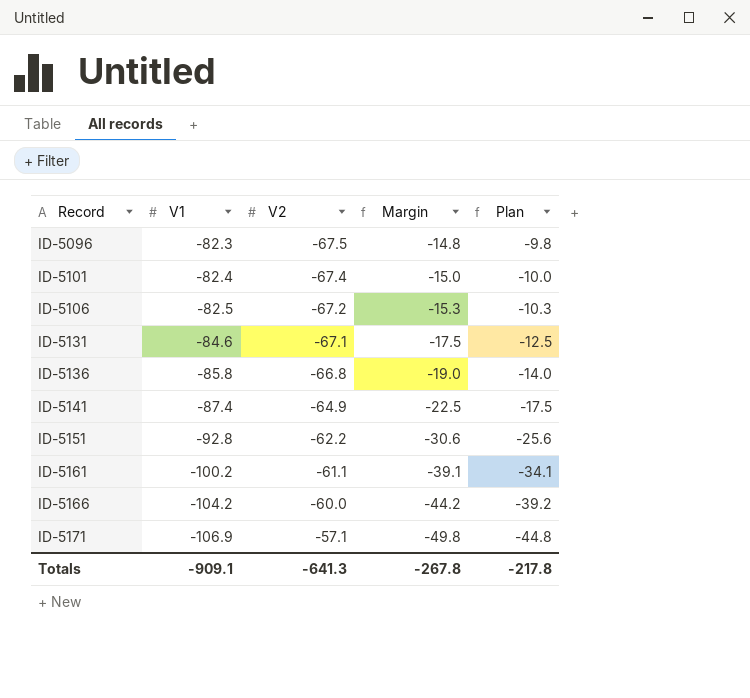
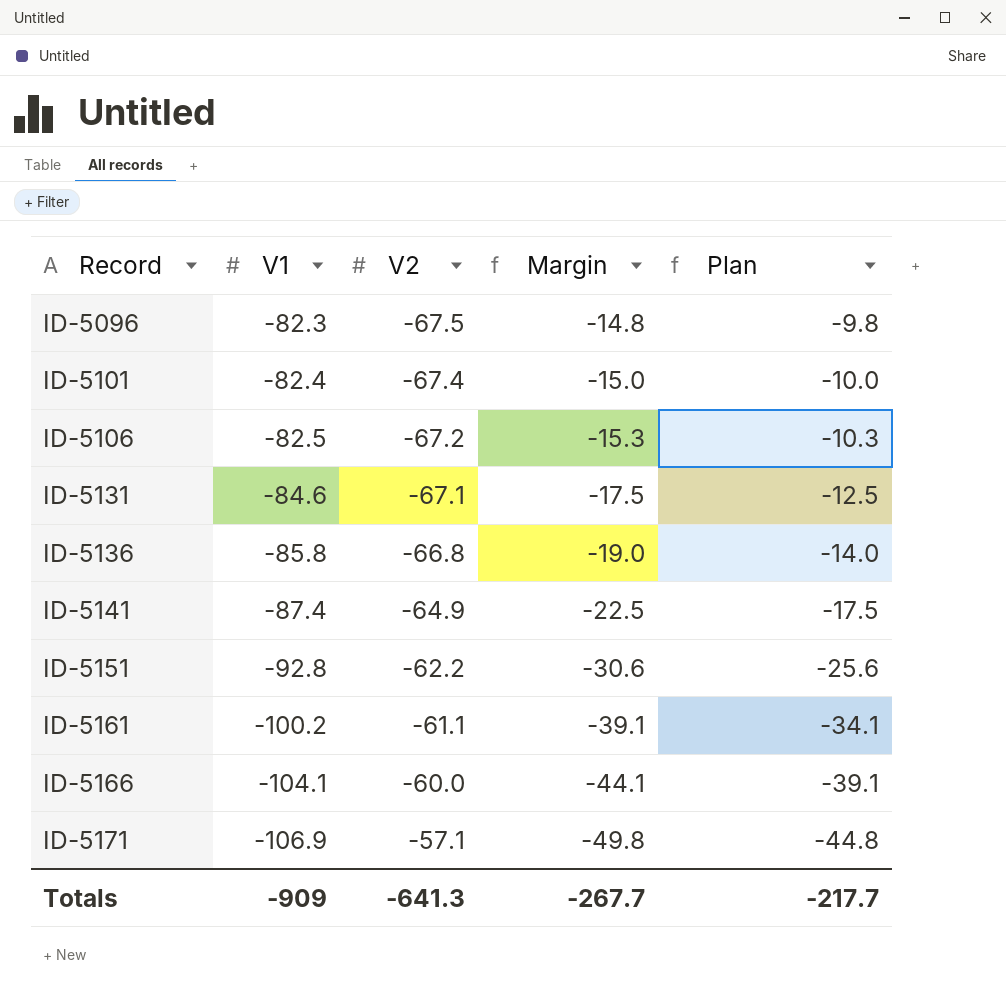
ID-5166 | V1: -104.2 -> -104.1
ID-5166 | Margin: -44.2 -> -44.1
ID-5166 | Plan: -39.2 -> -39.1
Totals | V1: -909.1 -> -909
Totals | Margin: -267.8 -> -267.7
Totals | Plan: -217.8 -> -217.7

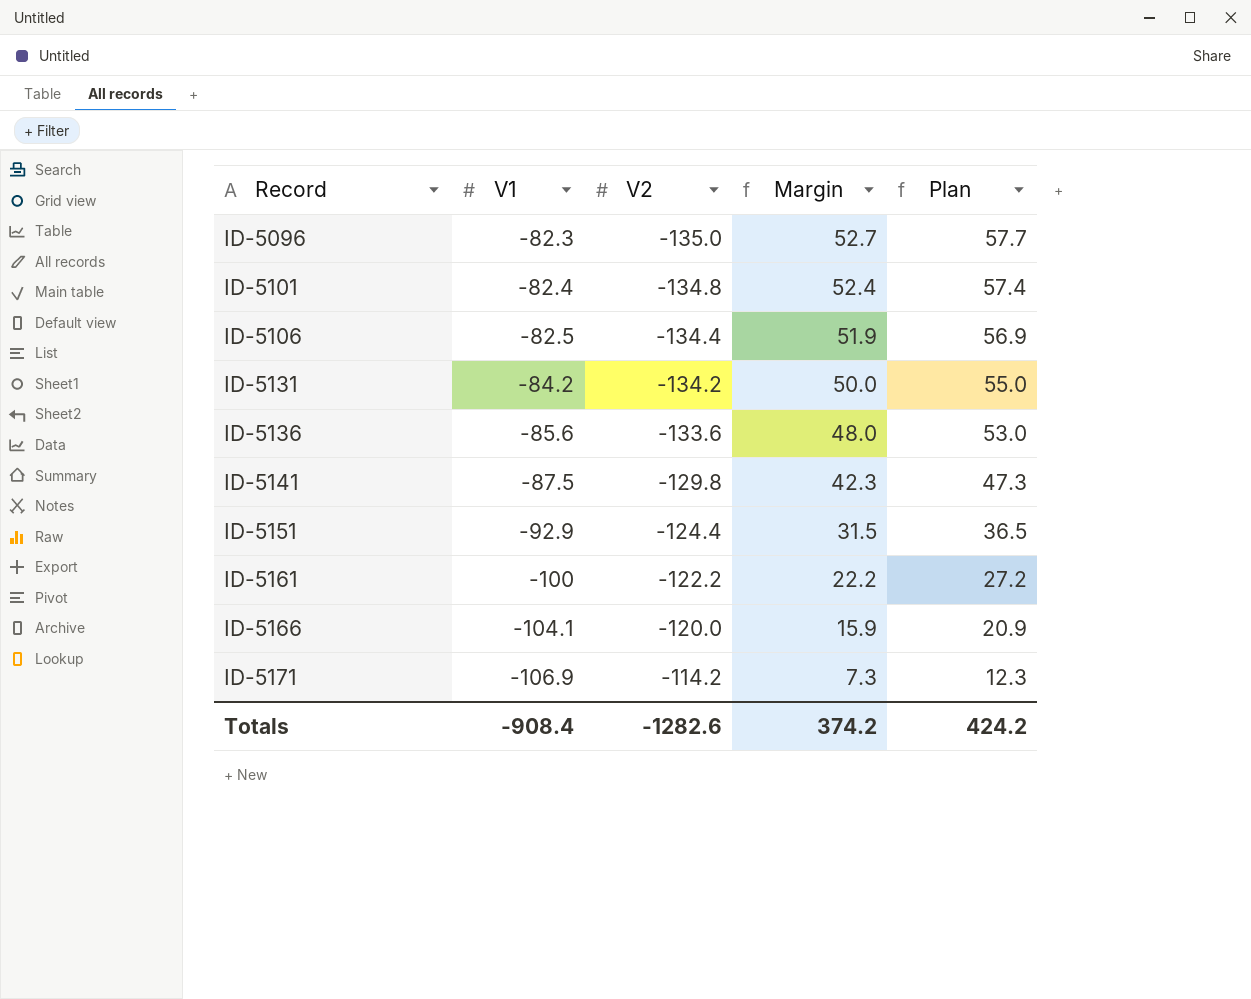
ID-5096 | V2: -67.5 -> -135.0
ID-5096 | Margin: -14.8 -> 52.7
ID-5096 | Plan: -9.8 -> 57.7
ID-5101 | V2: -67.4 -> -134.8
ID-5101 | Margin: -15.0 -> 52.4
ID-5101 | Plan: -10.0 -> 57.4
ID-5106 | V2: -67.2 -> -134.4
ID-5106 | Margin: -15.3 -> 51.9
ID-5106 | Plan: -10.3 -> 56.9
ID-5131 | V1: -84.6 -> -84.2
ID-5131 | V2: -67.1 -> -134.2
ID-5131 | Margin: -17.5 -> 50.0
ID-5131 | Plan: -12.5 -> 55.0
ID-5136 | V1: -85.8 -> -85.6
ID-5136 | V2: -66.8 -> -133.6
ID-5136 | Margin: -19.0 -> 48.0
ID-5136 | Plan: -14.0 -> 53.0
ID-5141 | V1: -87.4 -> -87.5
ID-5141 | V2: -64.9 -> -129.8
ID-5141 | Margin: -22.5 -> 42.3
ID-5141 | Plan: -17.5 -> 47.3
ID-5151 | V1: -92.8 -> -92.9
ID-5151 | V2: -62.2 -> -124.4
ID-5151 | Margin: -30.6 -> 31.5
ID-5151 | Plan: -25.6 -> 36.5
ID-5161 | V1: -100.2 -> -100
ID-5161 | V2: -61.1 -> -122.2
ID-5161 | Margin: -39.1 -> 22.2
ID-5161 | Plan: -34.1 -> 27.2
ID-5166 | V2: -60.0 -> -120.0
ID-5166 | Margin: -44.1 -> 15.9
ID-5166 | Plan: -39.1 -> 20.9
ID-5171 | V2: -57.1 -> -114.2
ID-5171 | Margin: -49.8 -> 7.3
ID-5171 | Plan: -44.8 -> 12.3
Totals | V1: -909 -> -908.4
Totals | V2: -641.3 -> -1282.6
Totals | Margin: -267.7 -> 374.2
Totals | Plan: -217.7 -> 424.2

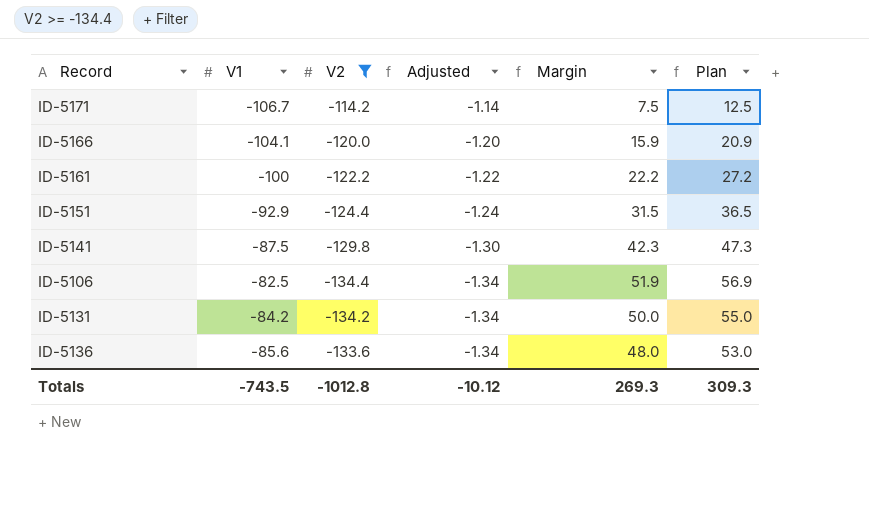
filter: none -> V2 >= -134.4
row order: Record ascending -> Adjusted descending
column Adjusted | formula: none -> [V2] * 0.01
ID-5171 | V1: -106.9 -> -106.7
ID-5171 | Margin: 7.3 -> 7.5
ID-5171 | Plan: 12.3 -> 12.5
Totals | V1: -908.4 -> -743.5
Totals | V2: -1282.6 -> -1012.8
Totals | Margin: 374.2 -> 269.3
Totals | Plan: 424.2 -> 309.3

